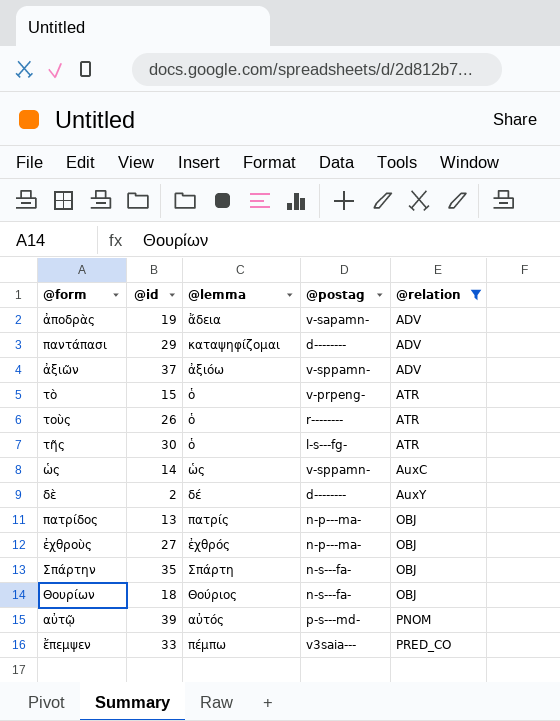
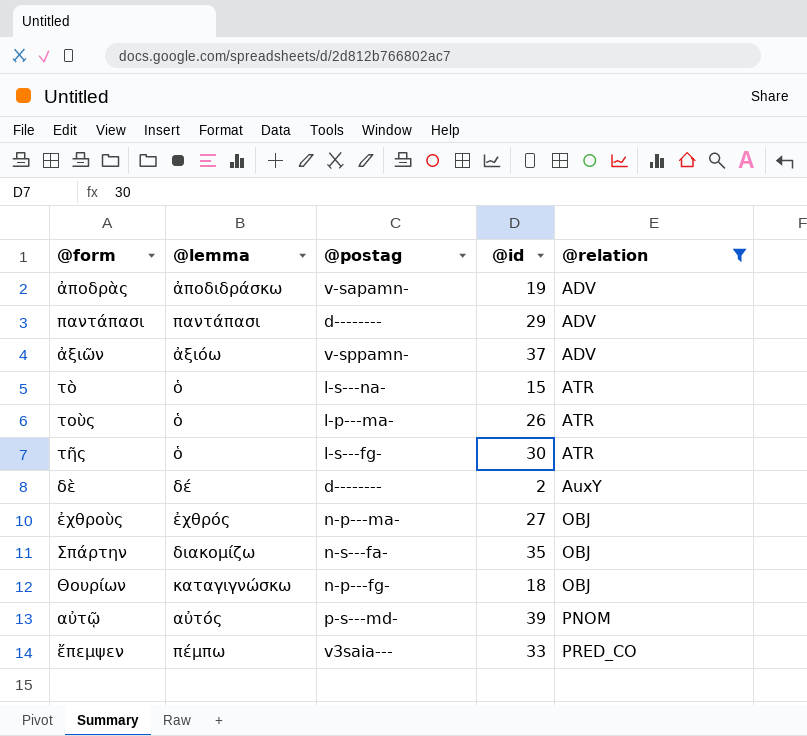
column @id | position: 2 -> 4
row ὡς: 14 | ὡς | v-sppamn- | AuxC -> none
row πατρίδος: 13 | πατρίς | n-p---ma- | OBJ -> none
ἀποδρὰς | @lemma: ἄδεια -> ἀποδιδράσκω
παντάπασι | @lemma: καταψηφίζομαι -> παντάπασι
τὸ | @postag: v-prpeng- -> l-s---na-
τοὺς | @postag: r-------- -> l-p---ma-
Σπάρτην | @lemma: Σπάρτη -> διακομίζω
Θουρίων | @lemma: Θούριος -> καταγιγνώσκω
Θουρίων | @postag: n-s---fa- -> n-p---fg-

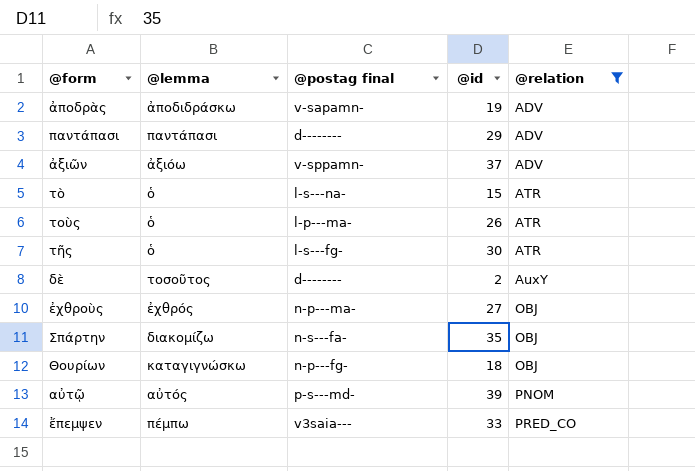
column name: @postag -> @postag final
δὲ | @lemma: δέ -> τοσοῦτος

